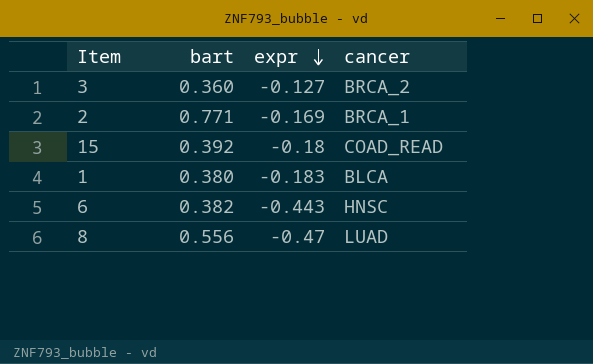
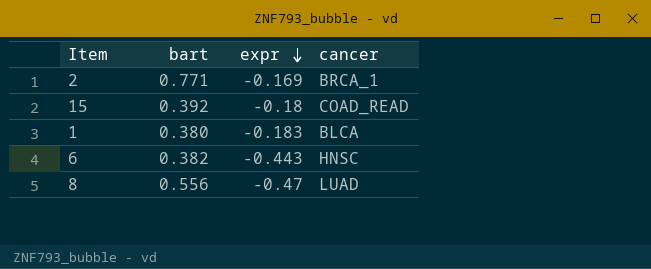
row 3: 0.360 | -0.127 | BRCA_2 -> none

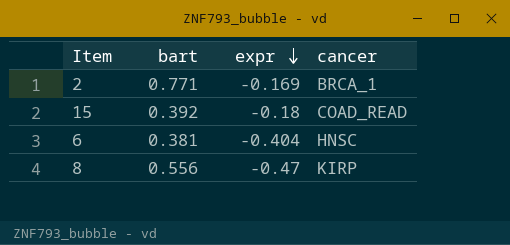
row 1: 0.380 | -0.183 | BLCA -> none
6 | bart: 0.382 -> 0.381
6 | expr: -0.443 -> -0.404
8 | cancer: LUAD -> KIRP

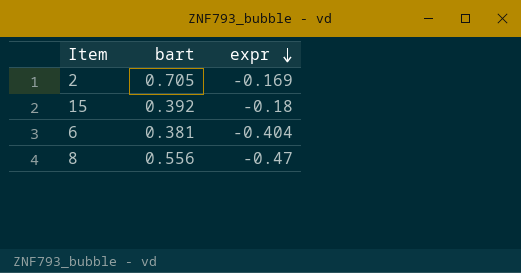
column cancer | position: 4 -> none
2 | bart: 0.771 -> 0.705

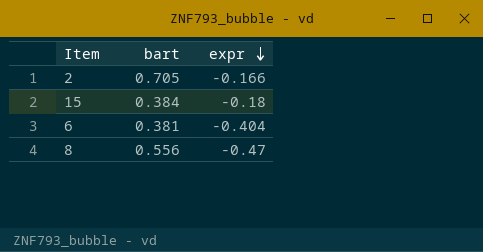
2 | expr: -0.169 -> -0.166
15 | bart: 0.392 -> 0.384

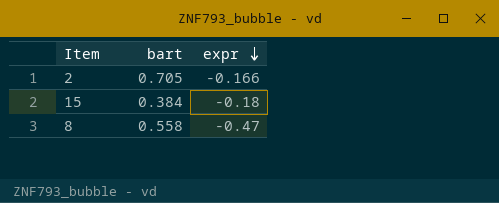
row 6: 0.381 | -0.404 -> none
8 | bart: 0.556 -> 0.558

